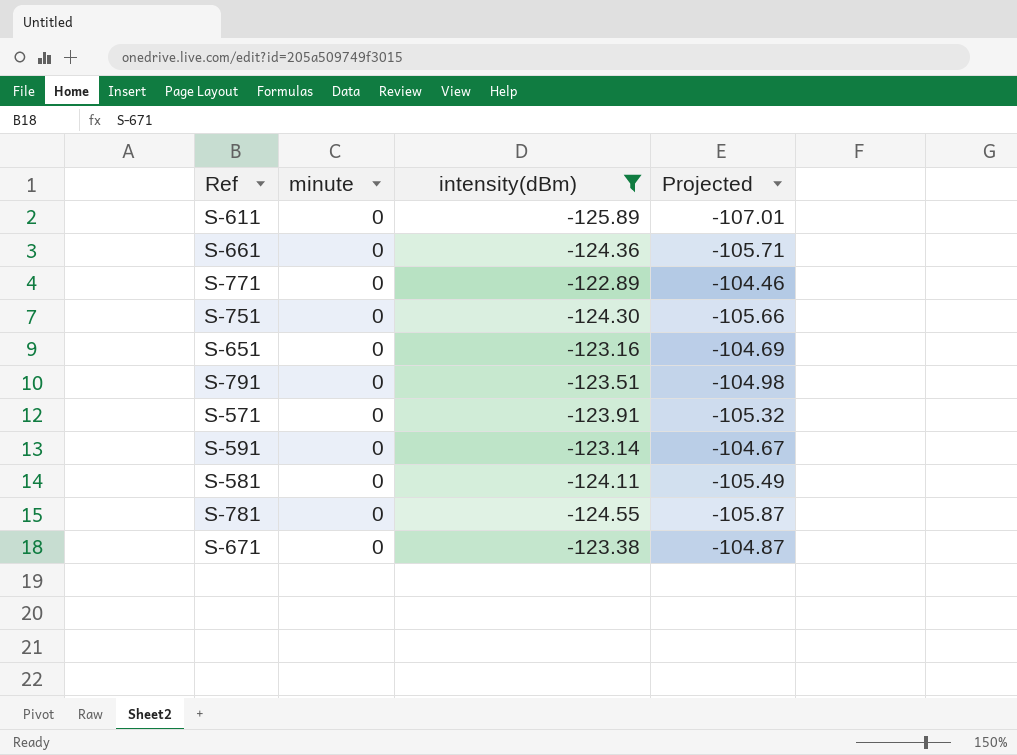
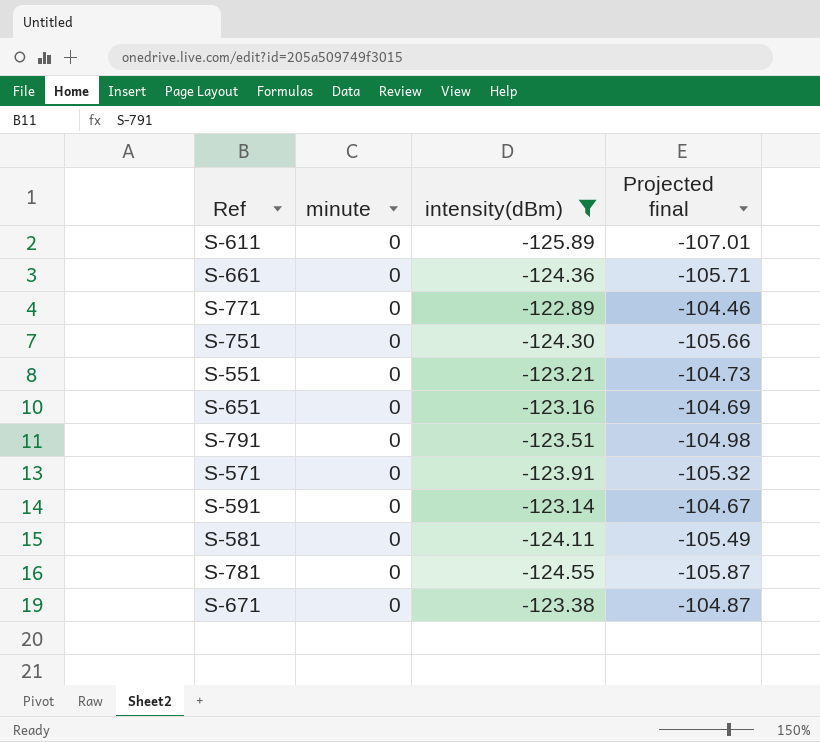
column name: Projected -> Projected final
row S-551: none -> 0 | -123.21 | -104.73

